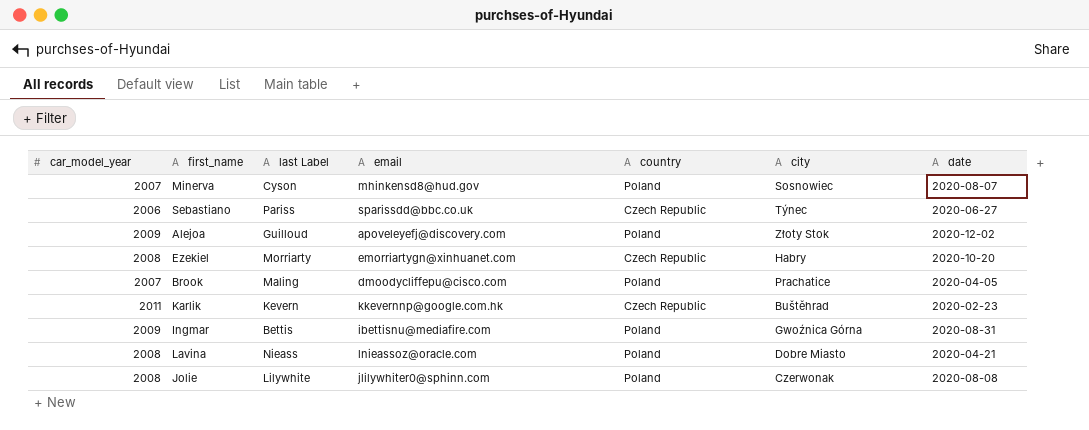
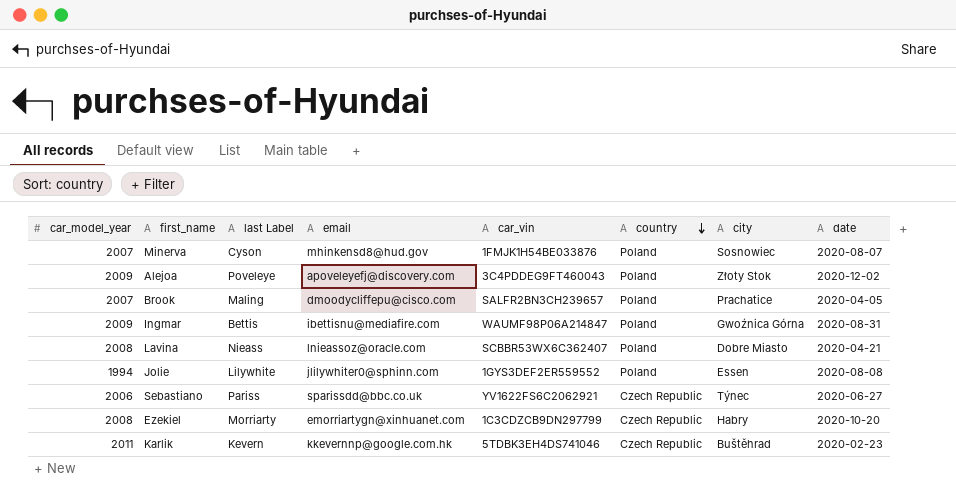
row order: none -> country descending
column car_vin | position: none -> 5
Alejoa | last Label: Guilloud -> Poveleye
Jolie | car_model_year: 2008 -> 1994
Jolie | city: Czerwonak -> Essen

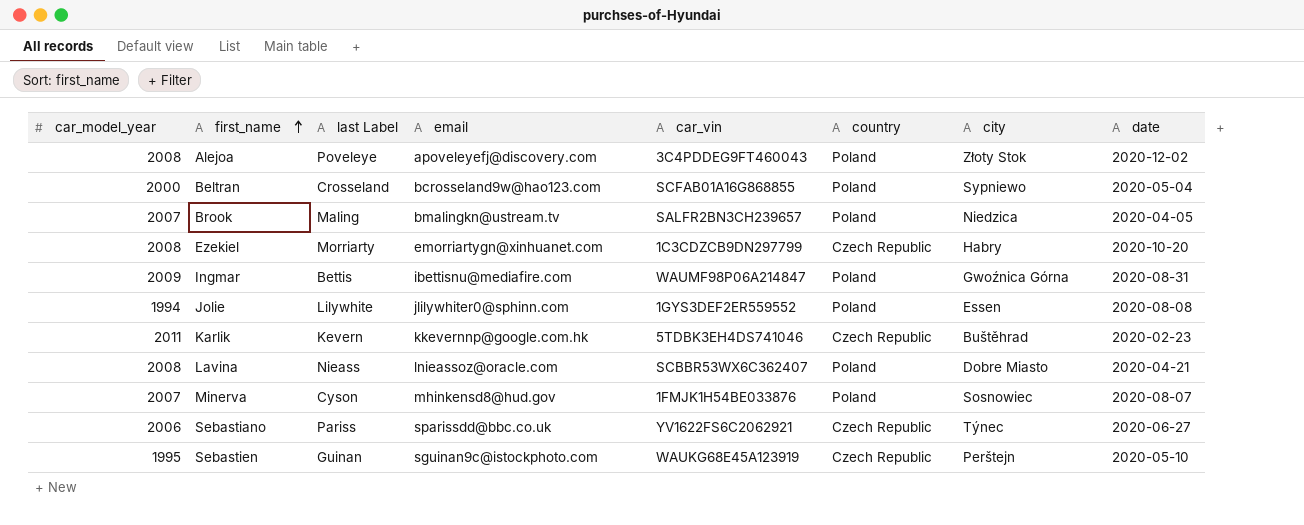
row order: country descending -> first_name ascending
Alejoa | car_model_year: 2009 -> 2008
row Beltran: none -> 2000 | Crosseland | bcrosseland9w@hao123.com | SCFAB01A16G868855 | Poland | Sypniewo | 2020-05-04
Brook | email: dmoodycliffepu@cisco.com -> bmalingkn@ustream.tv
Brook | city: Prachatice -> Niedzica
row Sebastien: none -> 1995 | Guinan | sguinan9c@istockphoto.com | WAUKG68E45A123919 | Czech Republic | Perštejn | 2020-05-10

